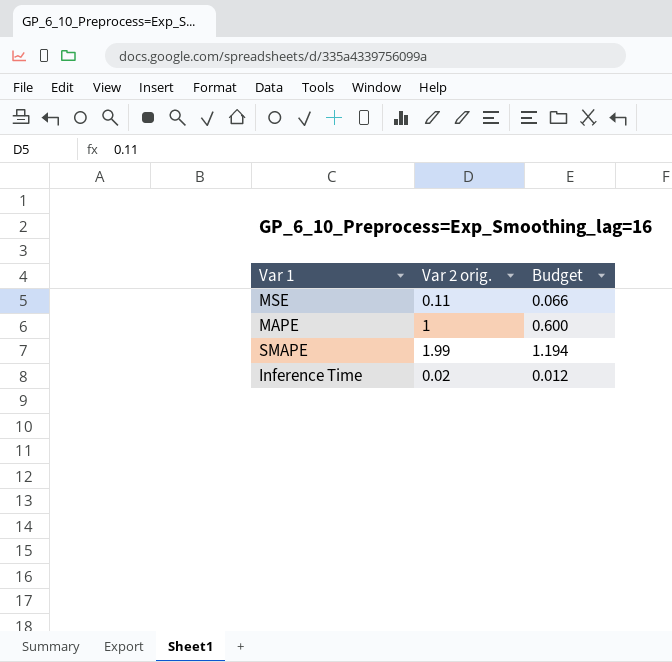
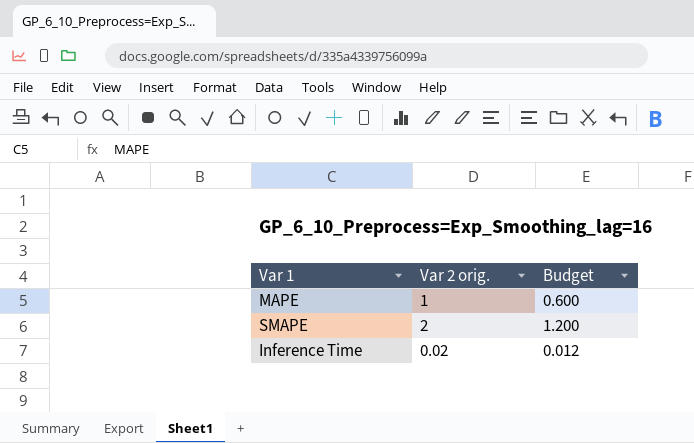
row MSE: 0.11 | 0.066 -> none
SMAPE | Var 2 orig.: 1.99 -> 2
SMAPE | Budget: 1.194 -> 1.200

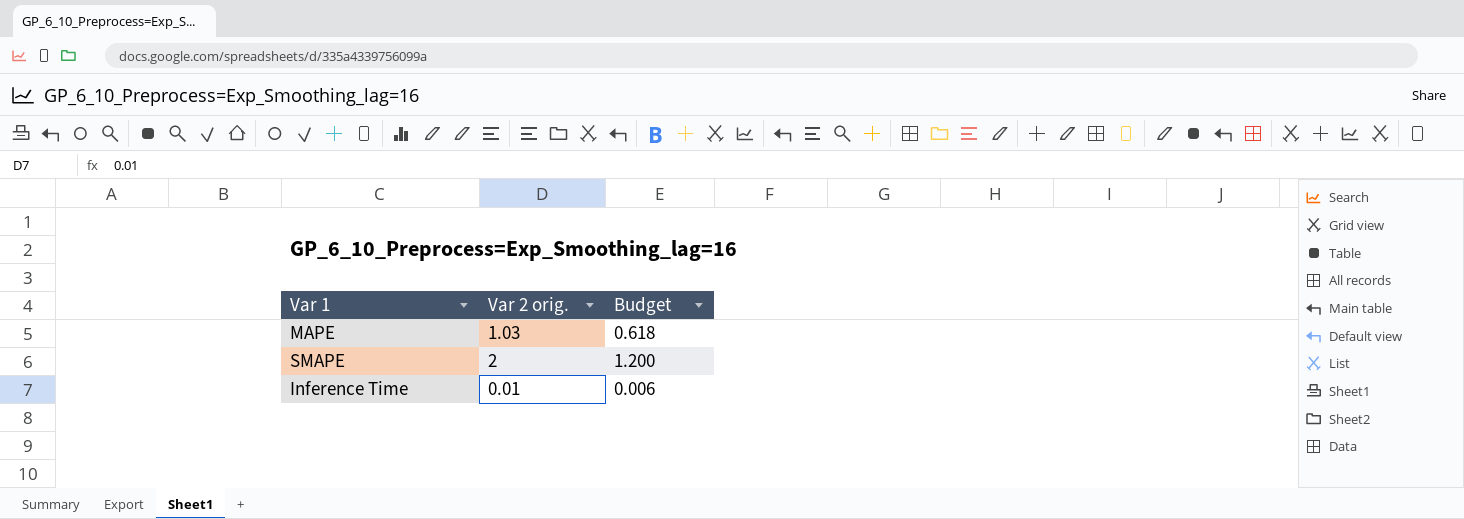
MAPE | Var 2 orig.: 1 -> 1.03
MAPE | Budget: 0.600 -> 0.618
Inference Time | Var 2 orig.: 0.02 -> 0.01
Inference Time | Budget: 0.012 -> 0.006

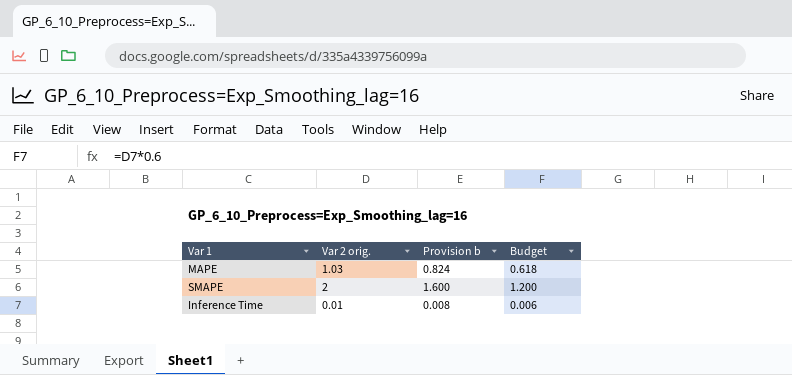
column Provision b | formula: none -> [Var 2 orig.] * 0.8

